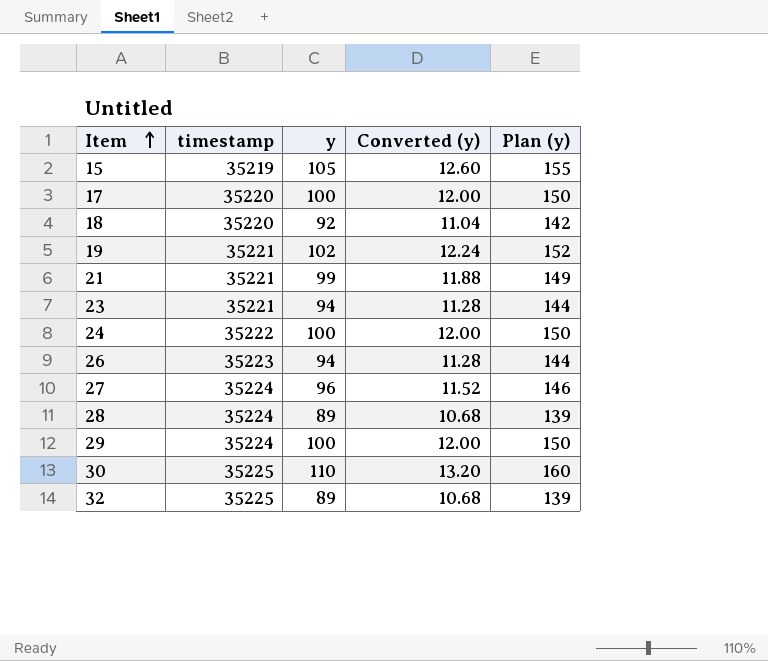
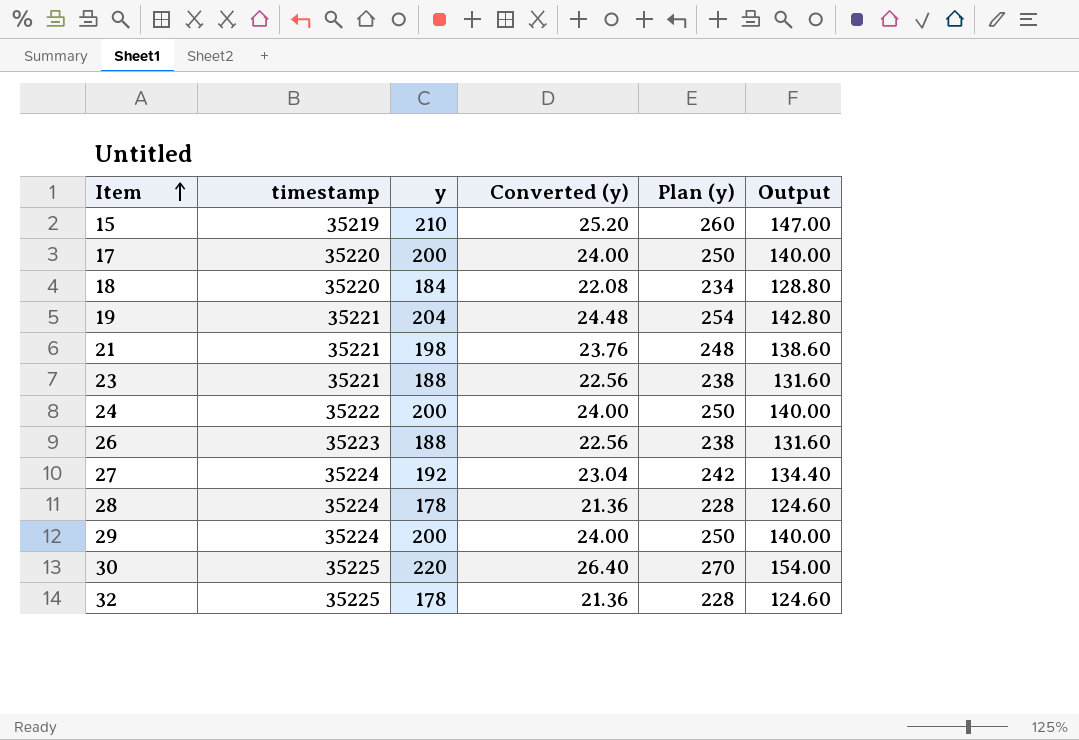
column Output | formula: none -> [y] * 0.7
15 | y: 105 -> 210
15 | Converted (y): 12.60 -> 25.20
15 | Plan (y): 155 -> 260
17 | y: 100 -> 200
17 | Converted (y): 12.00 -> 24.00
17 | Plan (y): 150 -> 250
18 | y: 92 -> 184
18 | Converted (y): 11.04 -> 22.08
18 | Plan (y): 142 -> 234
19 | y: 102 -> 204
19 | Converted (y): 12.24 -> 24.48
19 | Plan (y): 152 -> 254
21 | y: 99 -> 198
21 | Converted (y): 11.88 -> 23.76
21 | Plan (y): 149 -> 248
23 | y: 94 -> 188
23 | Converted (y): 11.28 -> 22.56
23 | Plan (y): 144 -> 238
24 | y: 100 -> 200
24 | Converted (y): 12.00 -> 24.00
24 | Plan (y): 150 -> 250
26 | y: 94 -> 188
26 | Converted (y): 11.28 -> 22.56
26 | Plan (y): 144 -> 238
27 | y: 96 -> 192
27 | Converted (y): 11.52 -> 23.04
27 | Plan (y): 146 -> 242
28 | y: 89 -> 178
28 | Converted (y): 10.68 -> 21.36
28 | Plan (y): 139 -> 228
29 | y: 100 -> 200
29 | Converted (y): 12.00 -> 24.00
29 | Plan (y): 150 -> 250
30 | y: 110 -> 220
30 | Converted (y): 13.20 -> 26.40
30 | Plan (y): 160 -> 270
32 | y: 89 -> 178
32 | Converted (y): 10.68 -> 21.36
32 | Plan (y): 139 -> 228

